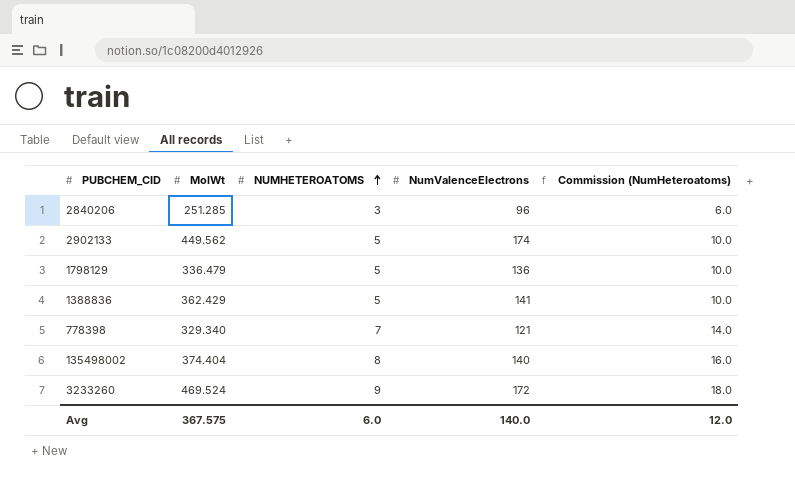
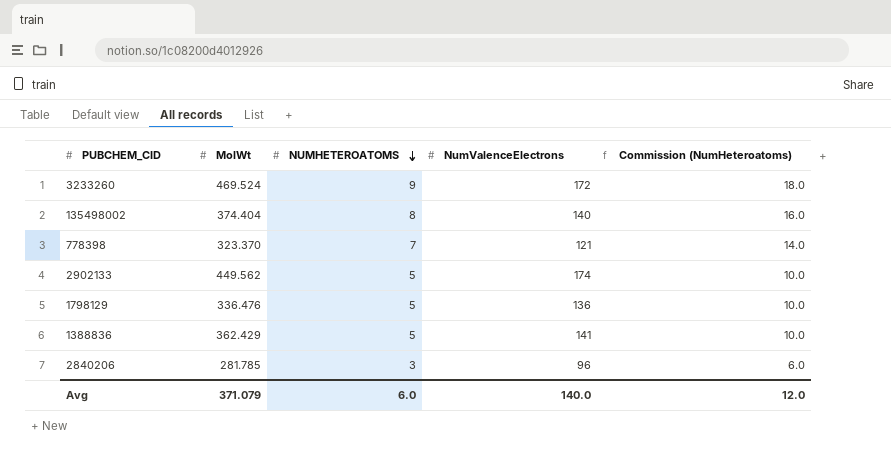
row order: NUMHETEROATOMS ascending -> NUMHETEROATOMS descending
778398 | MolWt: 329.340 -> 323.370
1798129 | MolWt: 336.479 -> 336.476
2840206 | MolWt: 251.285 -> 281.785
Avg | MolWt: 367.575 -> 371.079

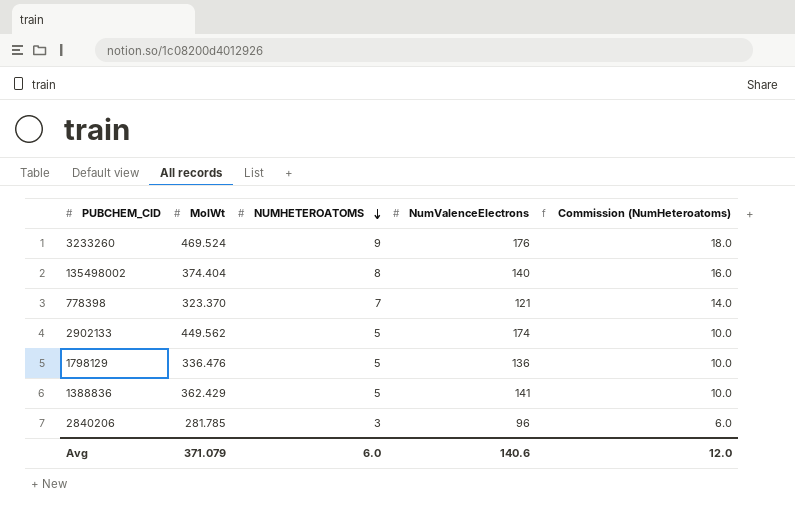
3233260 | NumValenceElectrons: 172 -> 176
Avg | NumValenceElectrons: 140.0 -> 140.6

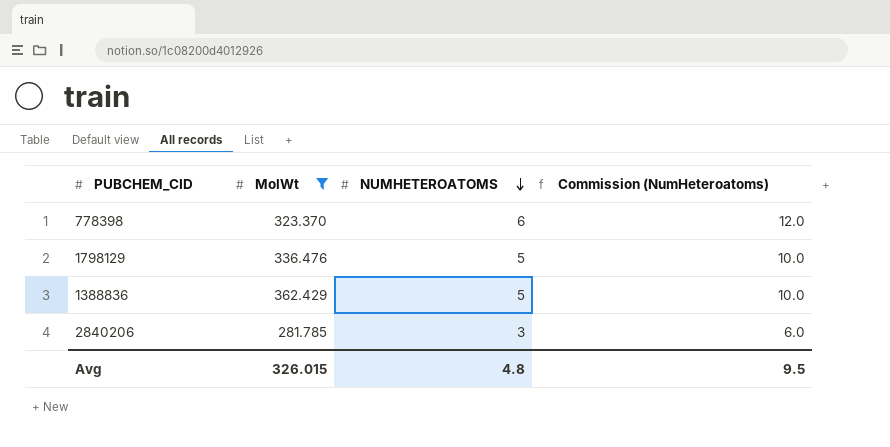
filter: none -> MolWt <= 362.429
column NumValenceElectrons | position: 4 -> none
778398 | NUMHETEROATOMS: 7 -> 6
778398 | Commission (NumHeteroatoms): 14.0 -> 12.0
Avg | MolWt: 371.079 -> 326.015
Avg | NUMHETEROATOMS: 6.0 -> 4.8
Avg | Commission (NumHeteroatoms): 12.0 -> 9.5

